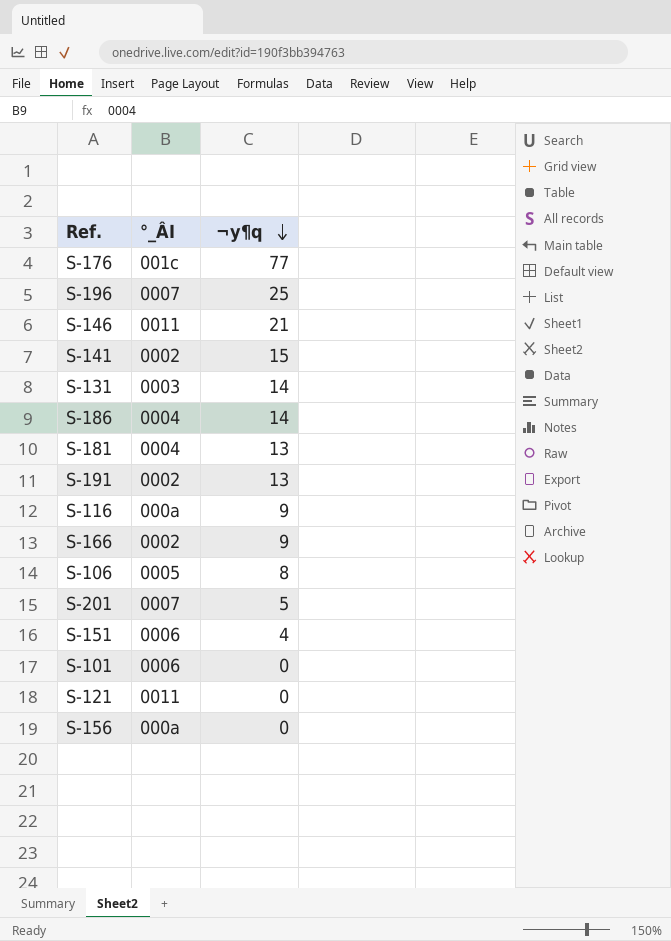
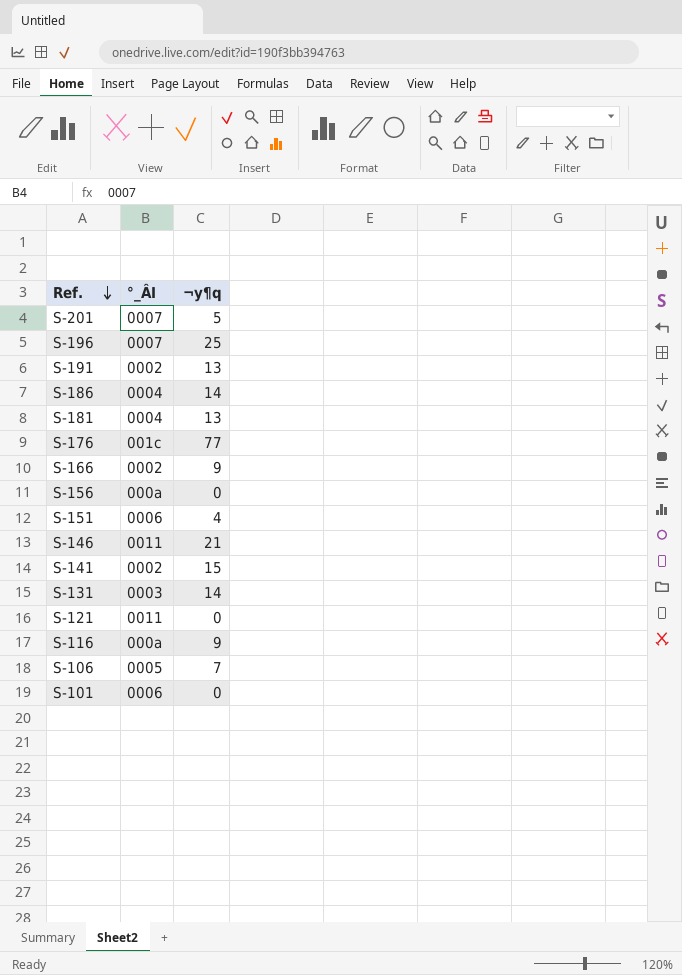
row order: ¬y¶q descending -> Ref. descending
S-106 | ¬y¶q: 8 -> 7

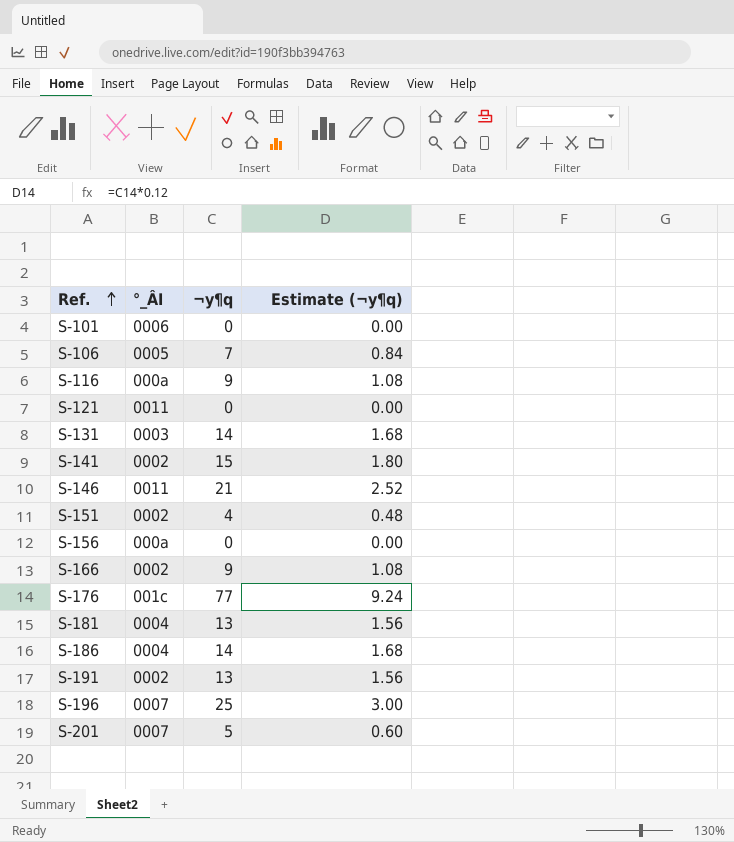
row order: Ref. descending -> Ref. ascending
column Estimate (¬y¶q) | formula: none -> [¬y¶q] * 0.12
S-151 | °_ÂI: 0006 -> 0002

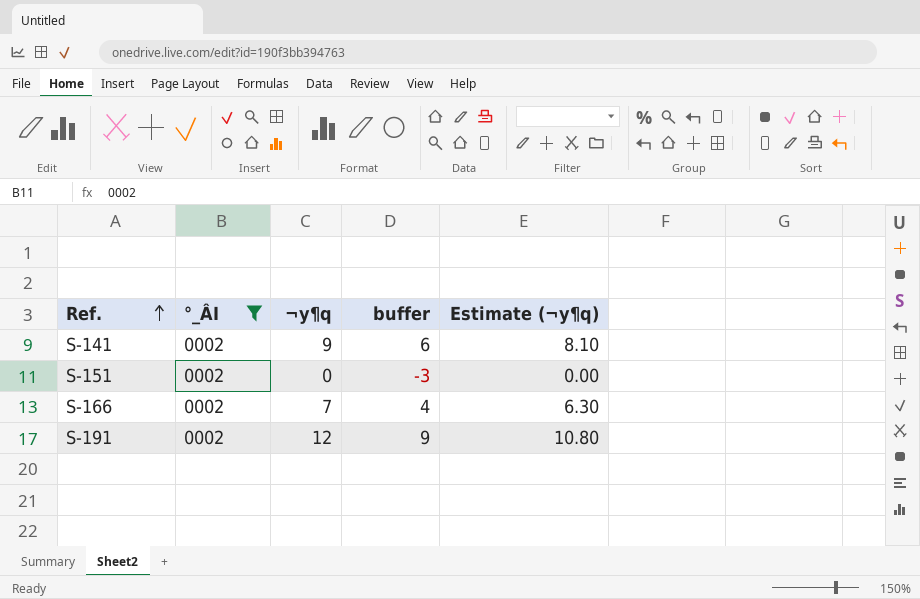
filter: none -> °_ÂI = 0002
column buffer | formula: none -> [¬y¶q] - 3
column Estimate (¬y¶q) | formula: [¬y¶q] * 0.12 -> [¬y¶q] * 0.9
S-141 | ¬y¶q: 15 -> 9
S-151 | ¬y¶q: 4 -> 0
S-166 | ¬y¶q: 9 -> 7
S-191 | ¬y¶q: 13 -> 12

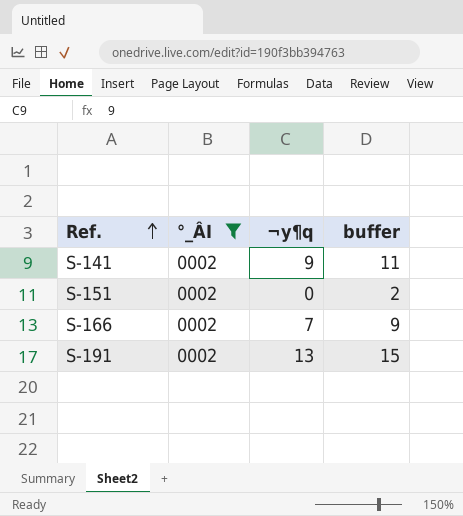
column Estimate (¬y¶q) | formula: [¬y¶q] * 0.9 -> none
column buffer | formula: [¬y¶q] - 3 -> [¬y¶q] + 2
S-191 | ¬y¶q: 12 -> 13

